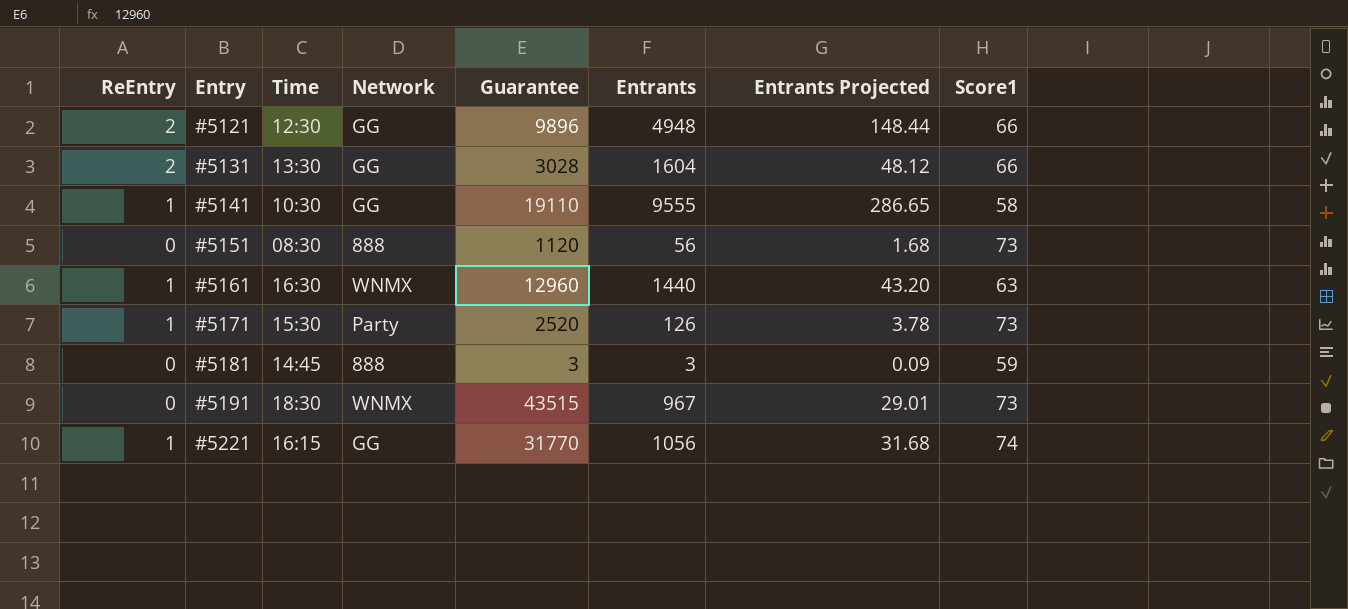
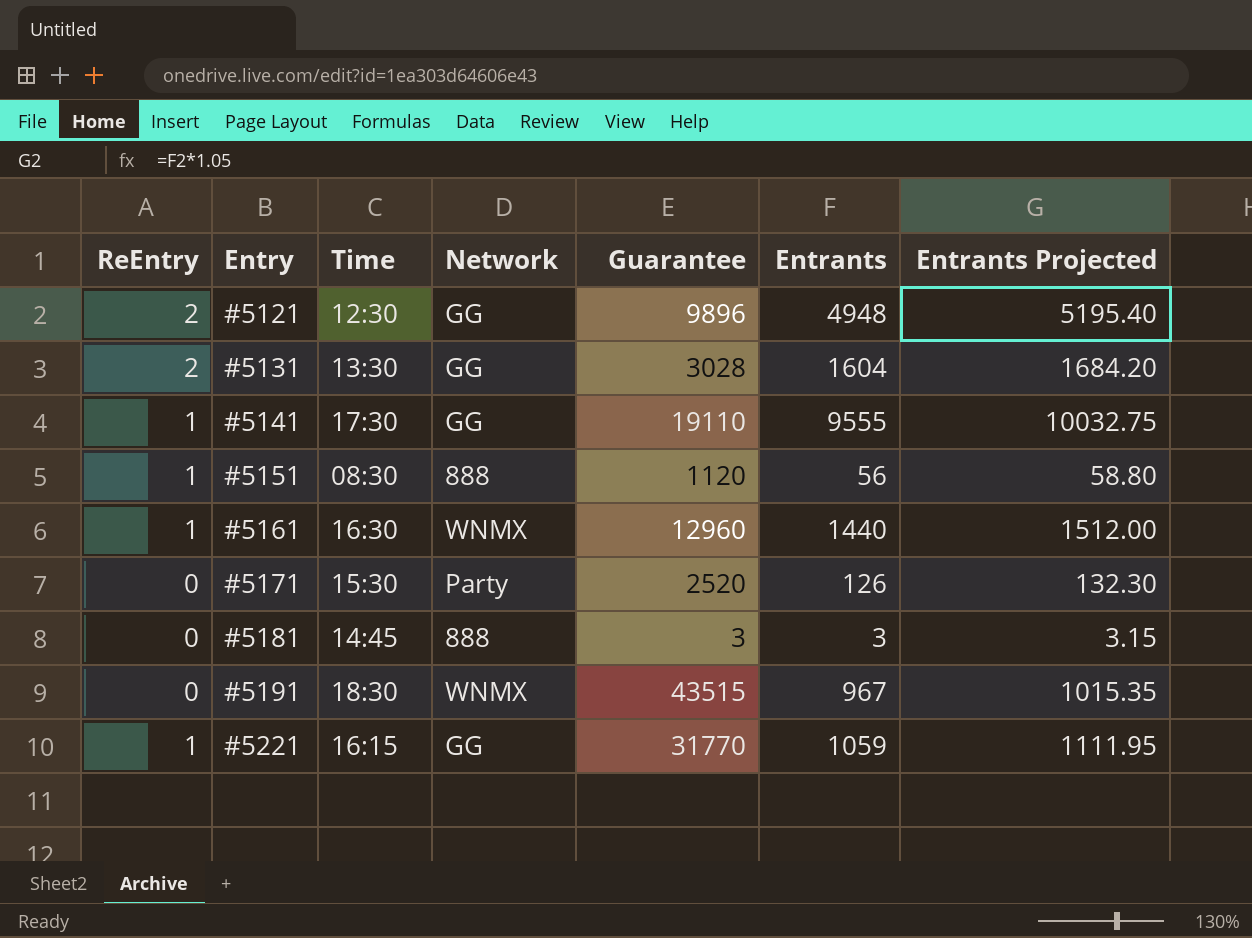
column Score1 | position: 8 -> none
column Entrants Projected | formula: [Entrants] * 0.03 -> [Entrants] * 1.05
#5141 | Time: 10:30 -> 17:30
#5151 | ReEntry: 0 -> 1
#5171 | ReEntry: 1 -> 0
#5221 | Entrants: 1056 -> 1059

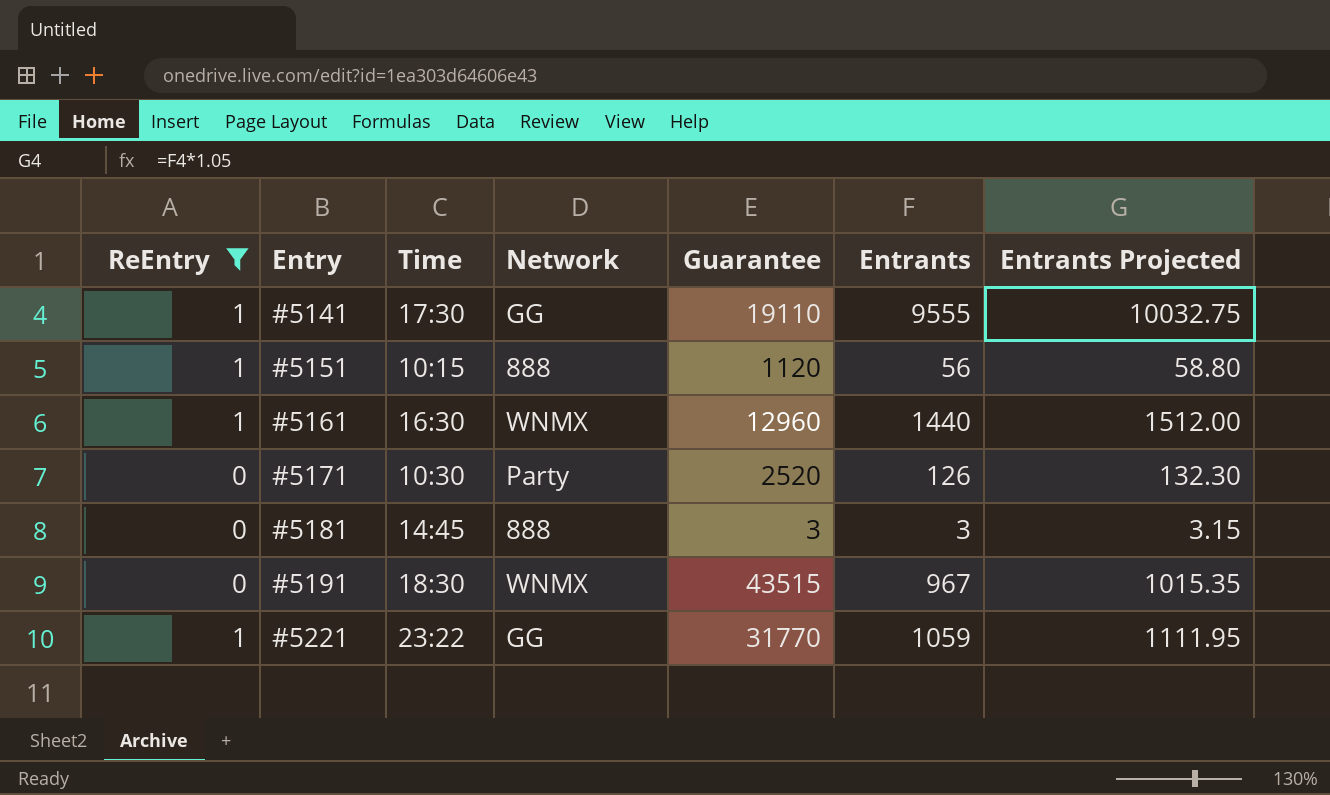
filter: none -> ReEntry != 2
#5151 | Time: 08:30 -> 10:15
#5171 | Time: 15:30 -> 10:30
#5221 | Time: 16:15 -> 23:22

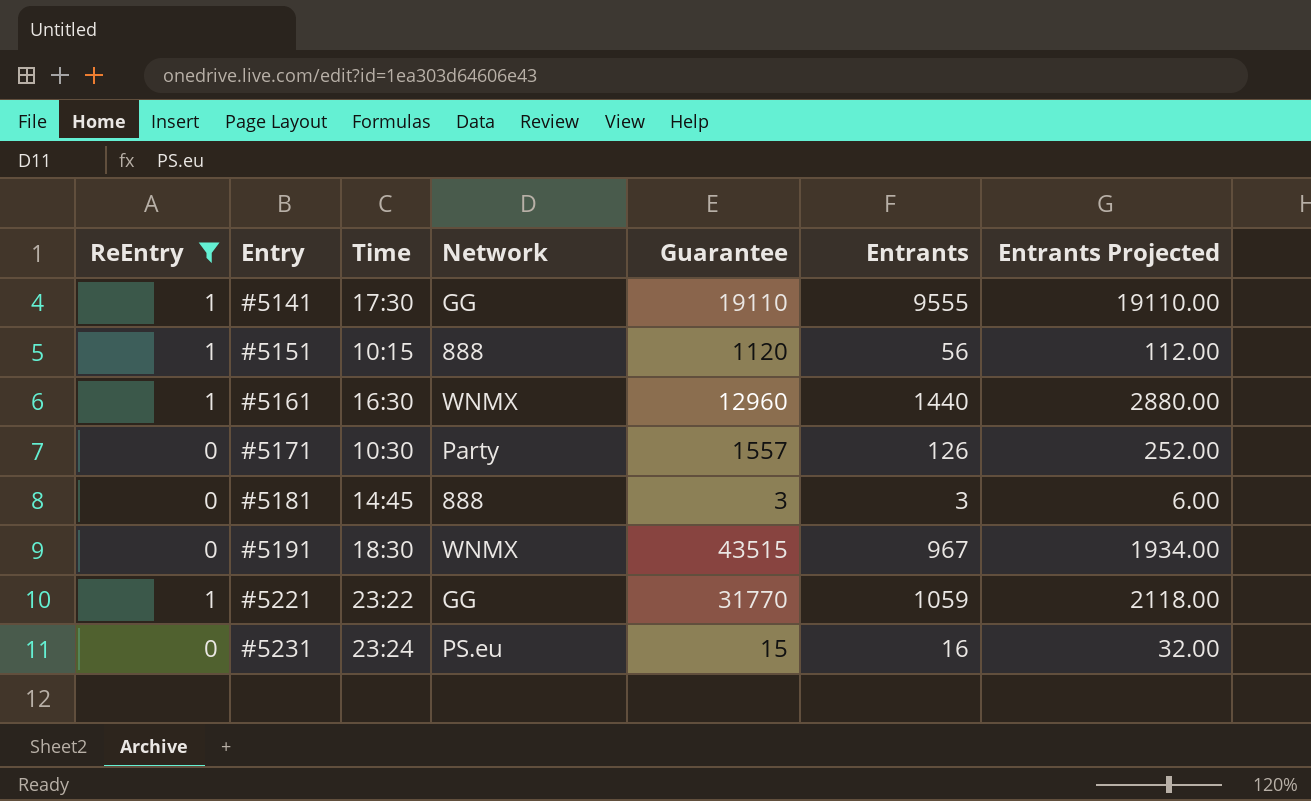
column Entrants Projected | formula: [Entrants] * 1.05 -> [Entrants] * 2
#5171 | Guarantee: 2520 -> 1557
row #5231: none -> 0 | 23:24 | PS.eu | 15 | 16 | 32.00

